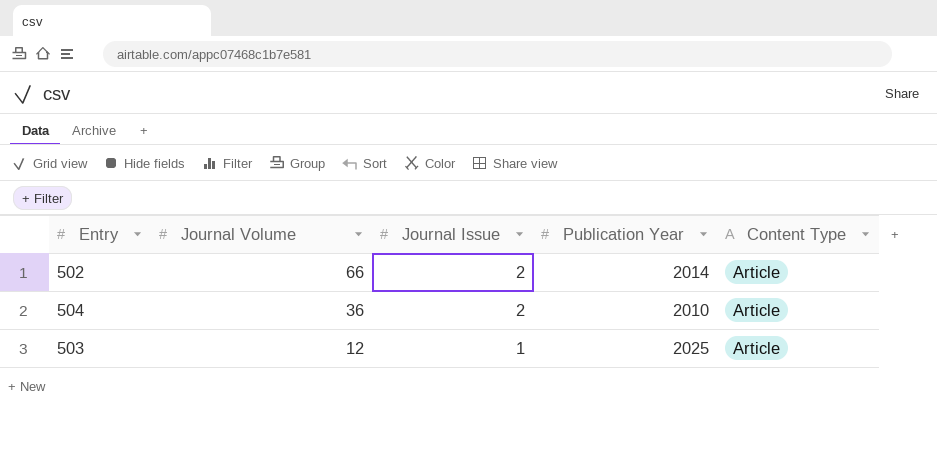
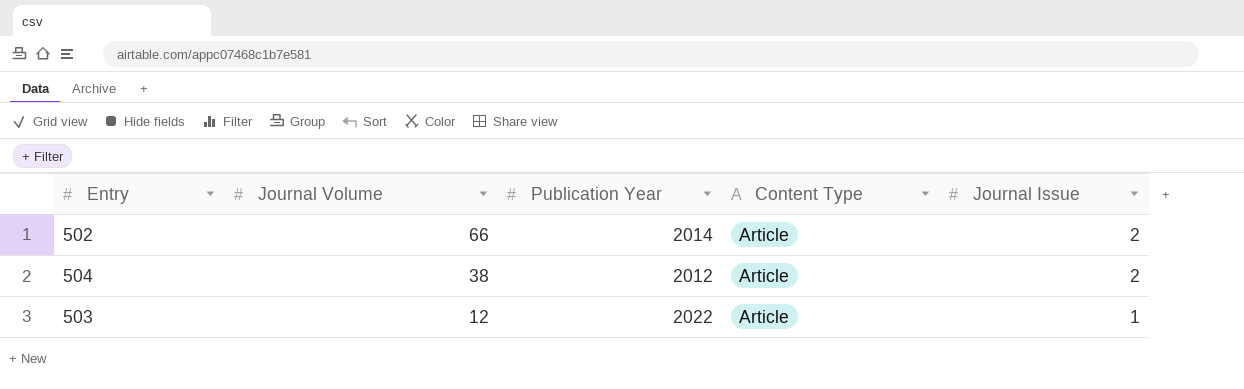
column Journal Issue | position: 3 -> 5
504 | Journal Volume: 36 -> 38
504 | Publication Year: 2010 -> 2012
503 | Publication Year: 2025 -> 2022

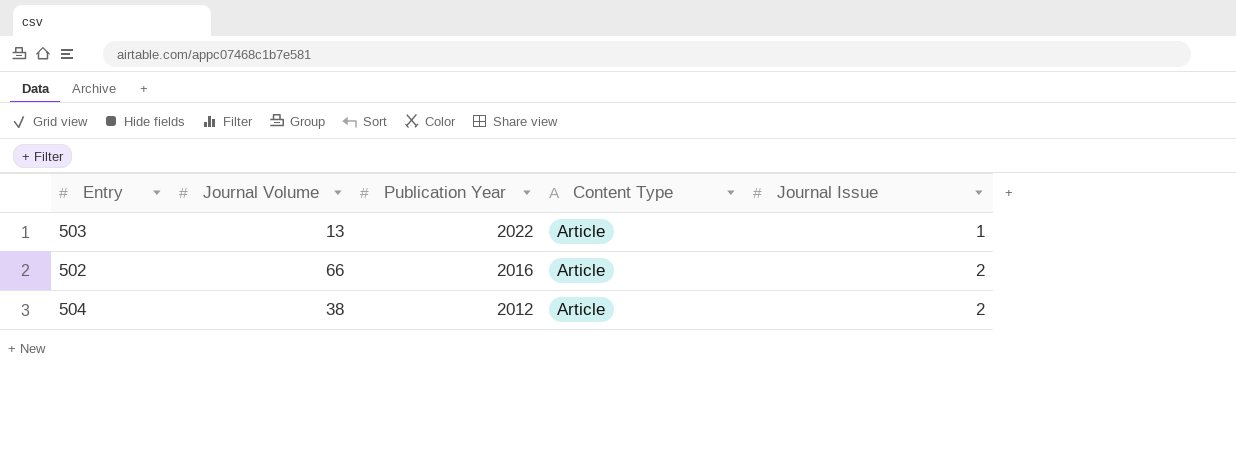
row order: Journal Volume descending -> Publication Year descending
503 | Journal Volume: 12 -> 13
502 | Publication Year: 2014 -> 2016

